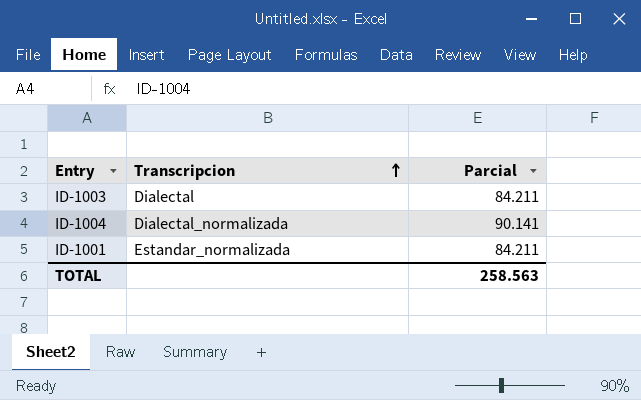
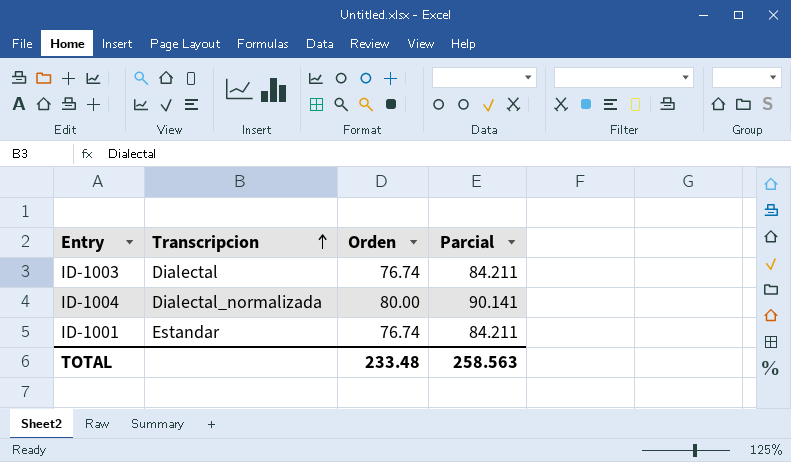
column Orden | position: none -> 3
ID-1001 | Transcripcion: Estandar_normalizada -> Estandar

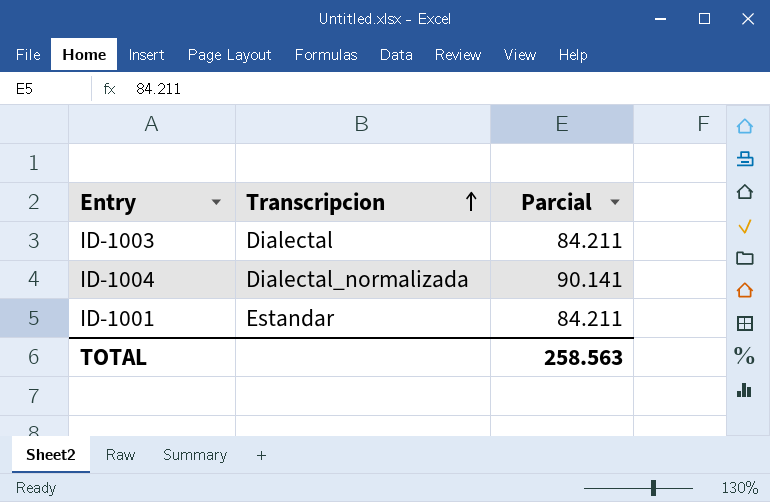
column Orden | position: 3 -> none

